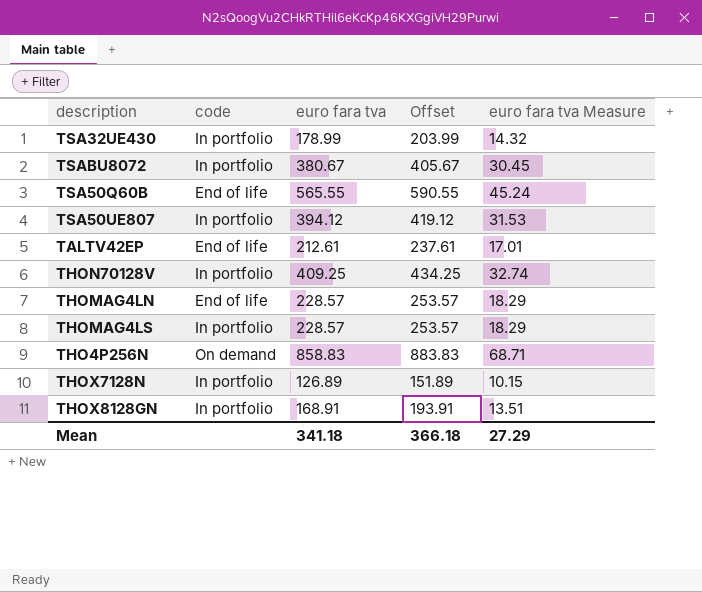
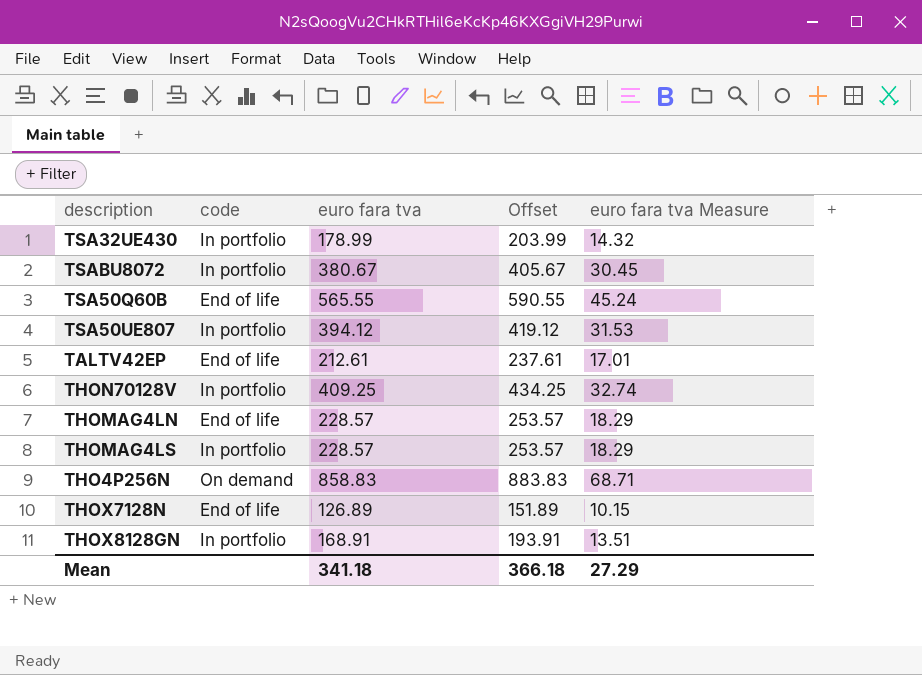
THOX7128N | code: In portfolio -> End of life

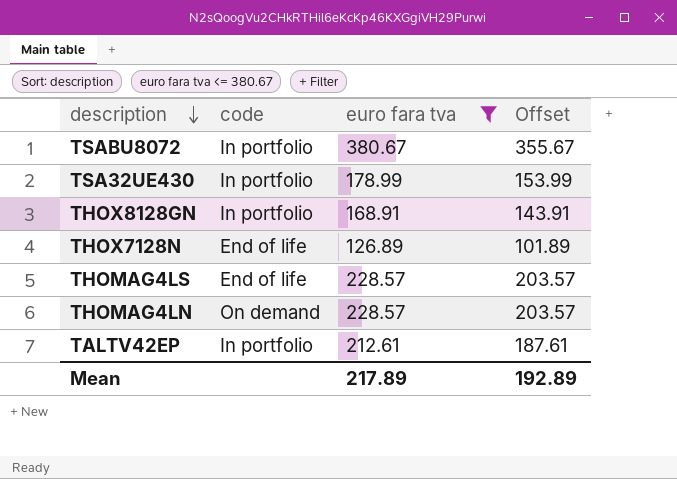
filter: none -> euro fara tva <= 380.67
row order: none -> description descending
column euro fara tva Measure | formula: [euro fara tva] * 0.08 -> none
column Offset | formula: [euro fara tva] + 25 -> [euro fara tva] - 25
THOMAG4LS | code: In portfolio -> End of life
THOMAG4LN | code: End of life -> On demand
TALTV42EP | code: End of life -> In portfolio
Mean | euro fara tva: 341.18 -> 217.89
Mean | Offset: 366.18 -> 192.89

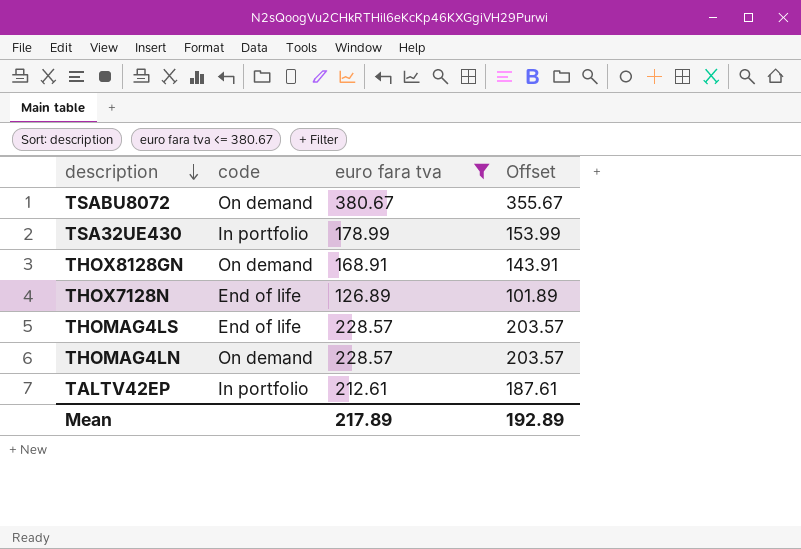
TSABU8072 | code: In portfolio -> On demand
THOX8128GN | code: In portfolio -> On demand

